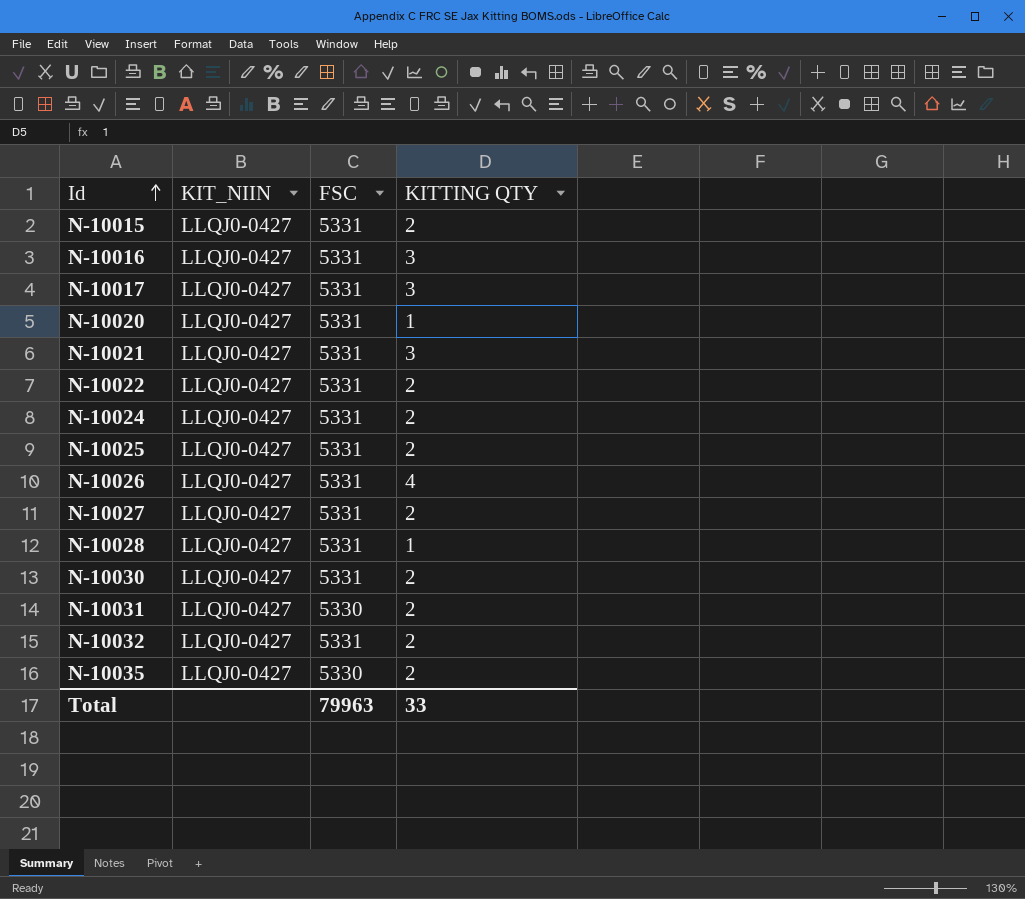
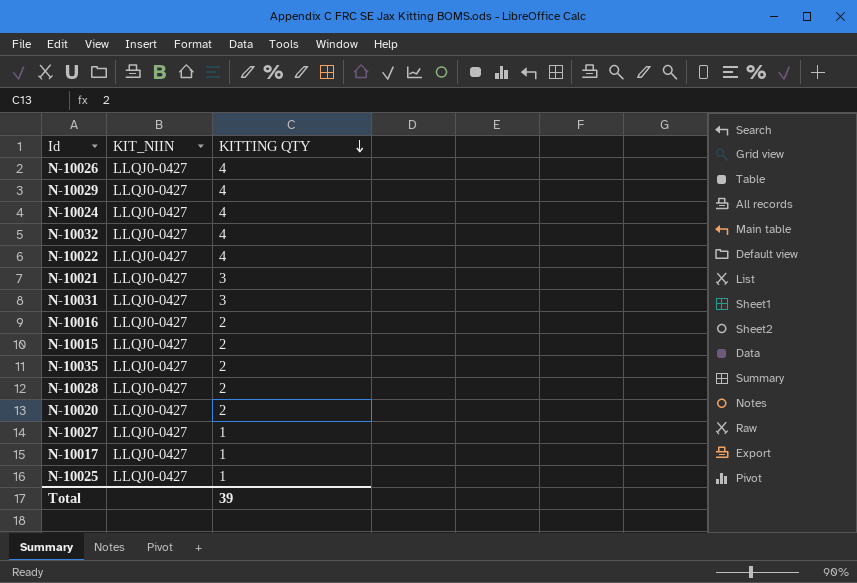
row order: Id ascending -> KITTING QTY descending
column FSC | position: 3 -> none
row N-10030: LLQJ0-0427 | 5331 | 2 -> none
row N-10029: none -> LLQJ0-0427 | 4
N-10024 | KITTING QTY: 2 -> 4
N-10032 | KITTING QTY: 2 -> 4
N-10022 | KITTING QTY: 2 -> 4
N-10031 | KITTING QTY: 2 -> 3
N-10016 | KITTING QTY: 3 -> 2
N-10028 | KITTING QTY: 1 -> 2
N-10020 | KITTING QTY: 1 -> 2
N-10027 | KITTING QTY: 2 -> 1
N-10017 | KITTING QTY: 3 -> 1
N-10025 | KITTING QTY: 2 -> 1
Total | KITTING QTY: 33 -> 39

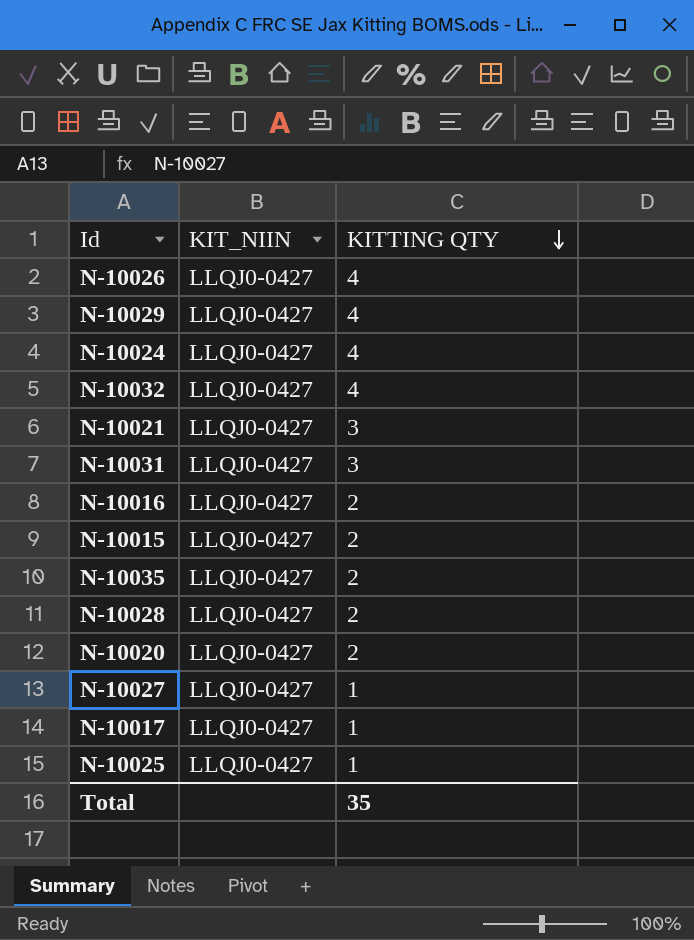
row N-10022: LLQJ0-0427 | 4 -> none
Total | KITTING QTY: 39 -> 35

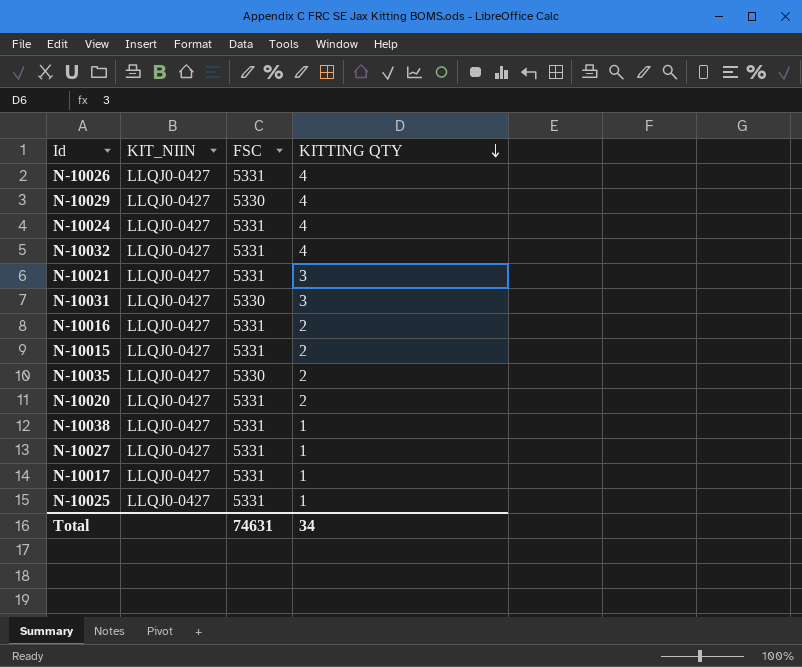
column FSC | position: none -> 3
row N-10028: LLQJ0-0427 | 2 -> none
row N-10038: none -> LLQJ0-0427 | 5331 | 1
Total | KITTING QTY: 35 -> 34

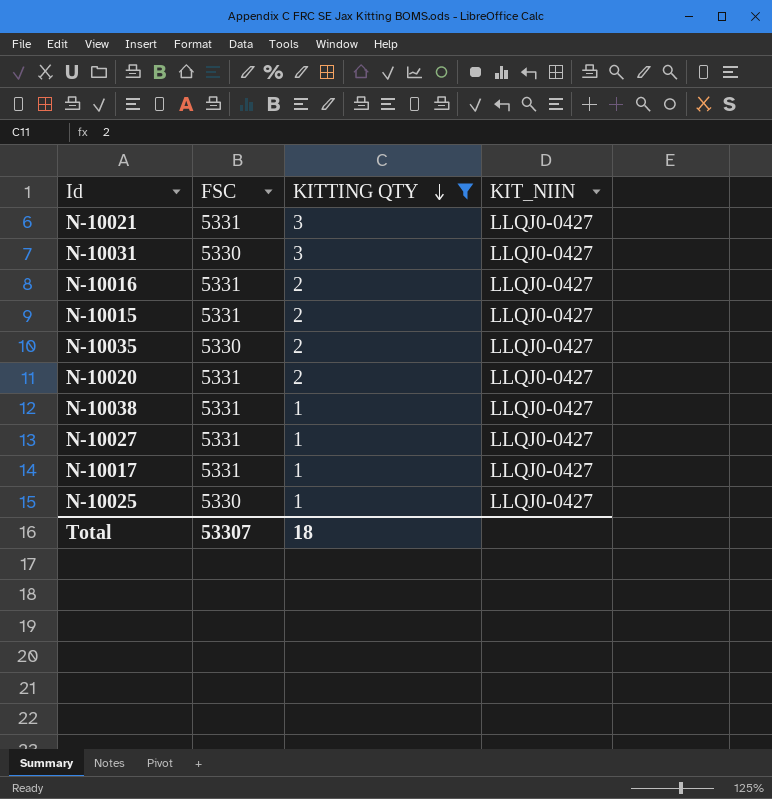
filter: none -> KITTING QTY != 4
column KIT_NIIN | position: 2 -> 4
N-10025 | FSC: 5331 -> 5330
Total | FSC: 74631 -> 53307
Total | KITTING QTY: 34 -> 18

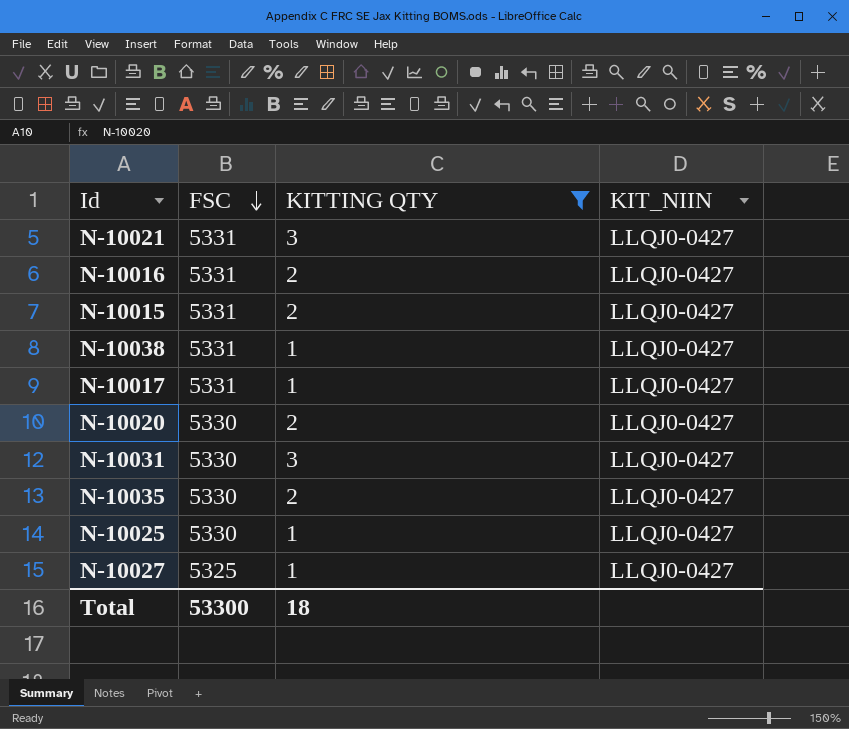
row order: KITTING QTY descending -> FSC descending
N-10020 | FSC: 5331 -> 5330
N-10027 | FSC: 5331 -> 5325
Total | FSC: 53307 -> 53300

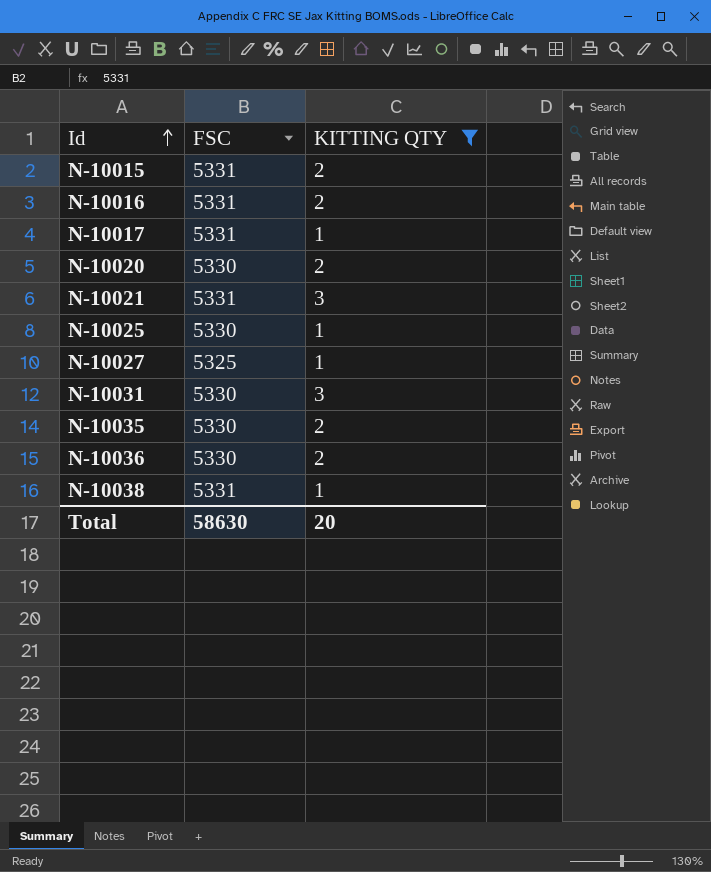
row order: FSC descending -> Id ascending
column KIT_NIIN | position: 4 -> none
row N-10036: none -> 5330 | 2
Total | FSC: 53300 -> 58630
Total | KITTING QTY: 18 -> 20

